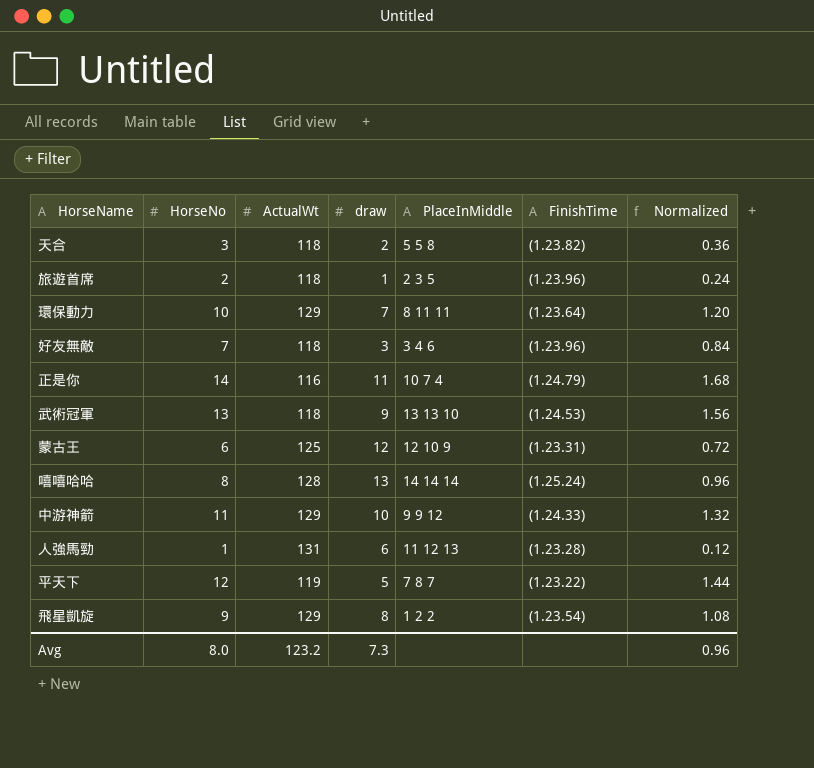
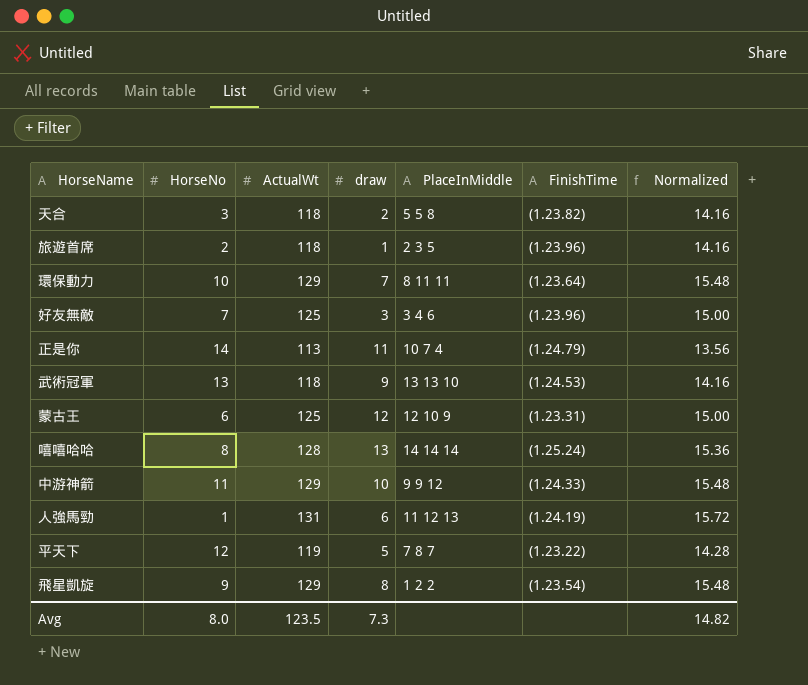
column Normalized | formula: [HorseNo] * 0.12 -> [ActualWt] * 0.12
好友無敵 | ActualWt: 118 -> 125
正是你 | ActualWt: 116 -> 113
人強馬勁 | FinishTime: (1.23.28) -> (1.24.19)
Avg | ActualWt: 123.2 -> 123.5
Avg | Normalized: 0.96 -> 14.82

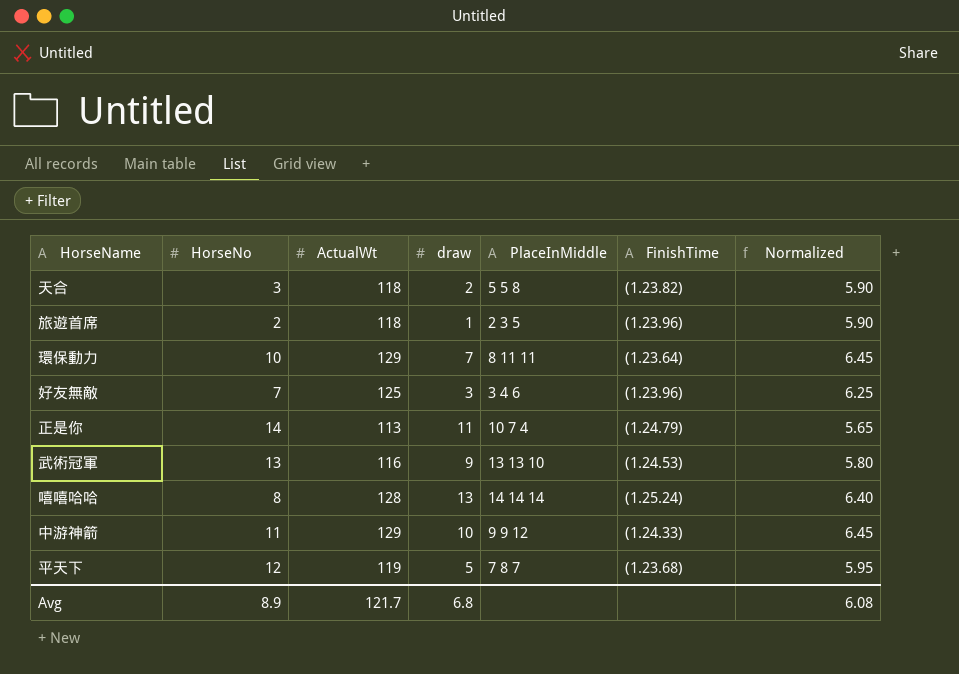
column Normalized | formula: [ActualWt] * 0.12 -> [ActualWt] * 0.05
row 蒙古王: 6 | 125 | 12 | 12 10 9 | (1.23.31) | 15.00 -> none
row 人強馬勁: 1 | 131 | 6 | 11 12 13 | (1.24.19) | 15.72 -> none
row 飛星凱旋: 9 | 129 | 8 | 1 2 2 | (1.23.54) | 15.48 -> none
武術冠軍 | ActualWt: 118 -> 116
平天下 | FinishTime: (1.23.22) -> (1.23.68)
Avg | HorseNo: 8.0 -> 8.9
Avg | ActualWt: 123.5 -> 121.7
Avg | draw: 7.3 -> 6.8
Avg | Normalized: 14.82 -> 6.08

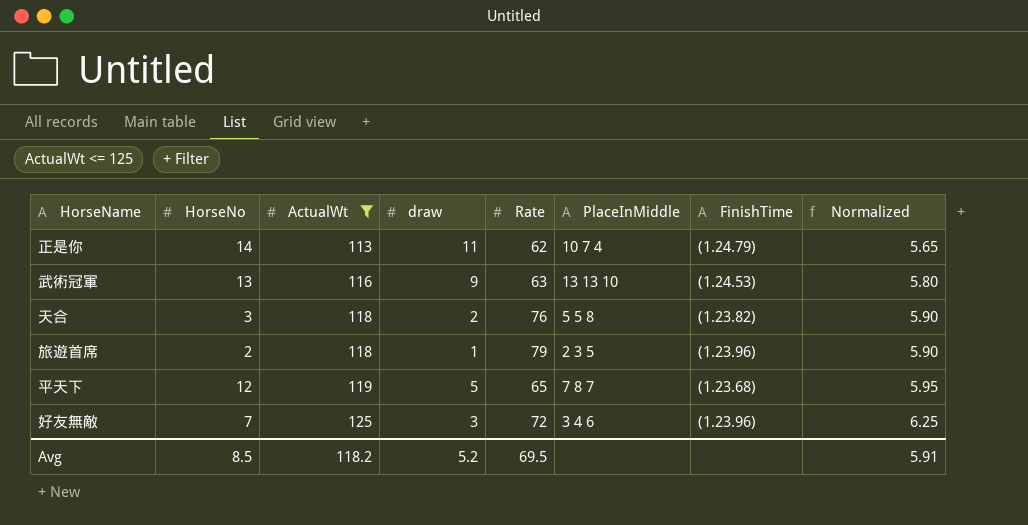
filter: none -> ActualWt <= 125
row order: none -> ActualWt ascending
column Rate | position: none -> 5
Avg | HorseNo: 8.9 -> 8.5
Avg | ActualWt: 121.7 -> 118.2
Avg | draw: 6.8 -> 5.2
Avg | Normalized: 6.08 -> 5.91

